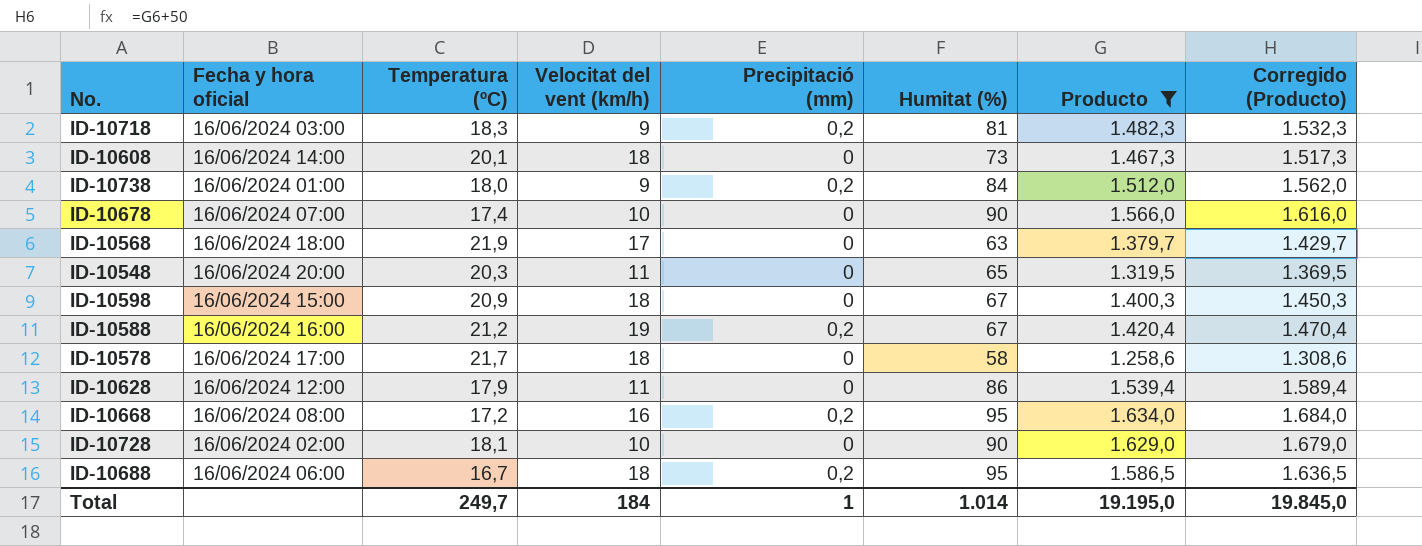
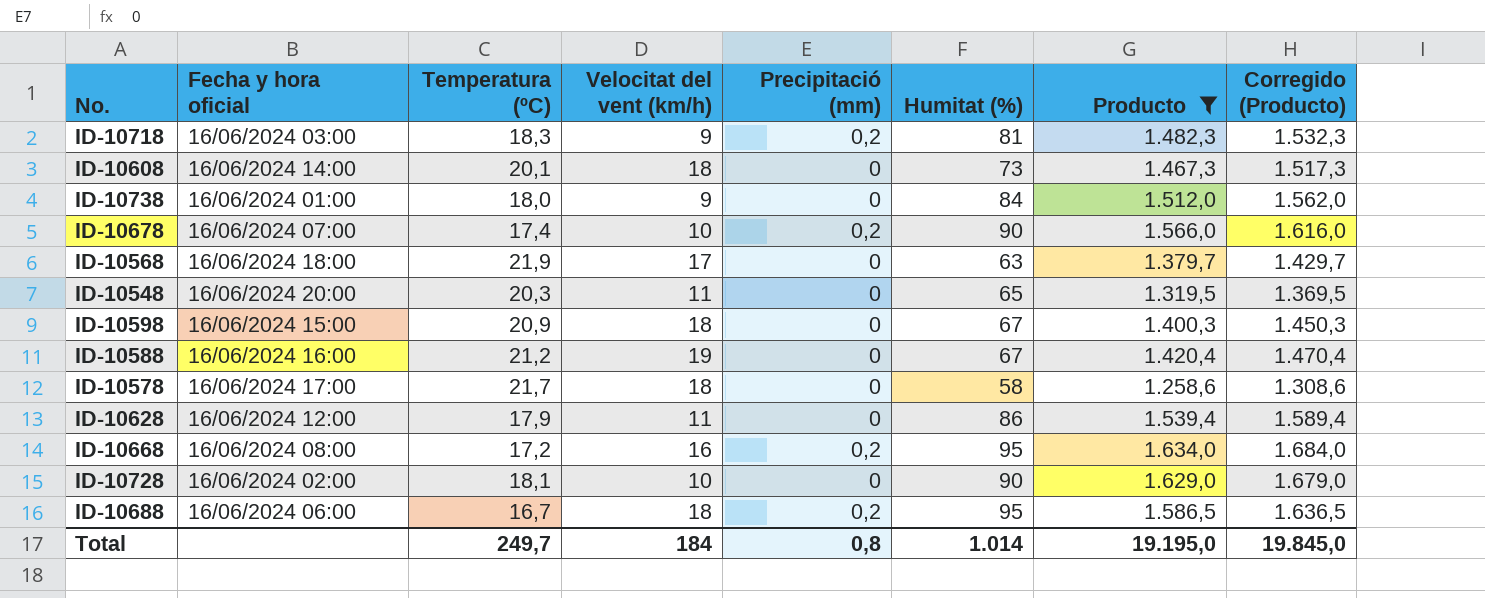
ID-10738 | Precipitació (mm): 0,2 -> 0
ID-10678 | Precipitació (mm): 0 -> 0,2
ID-10588 | Precipitació (mm): 0,2 -> 0
Total | Precipitació (mm): 1 -> 0,8

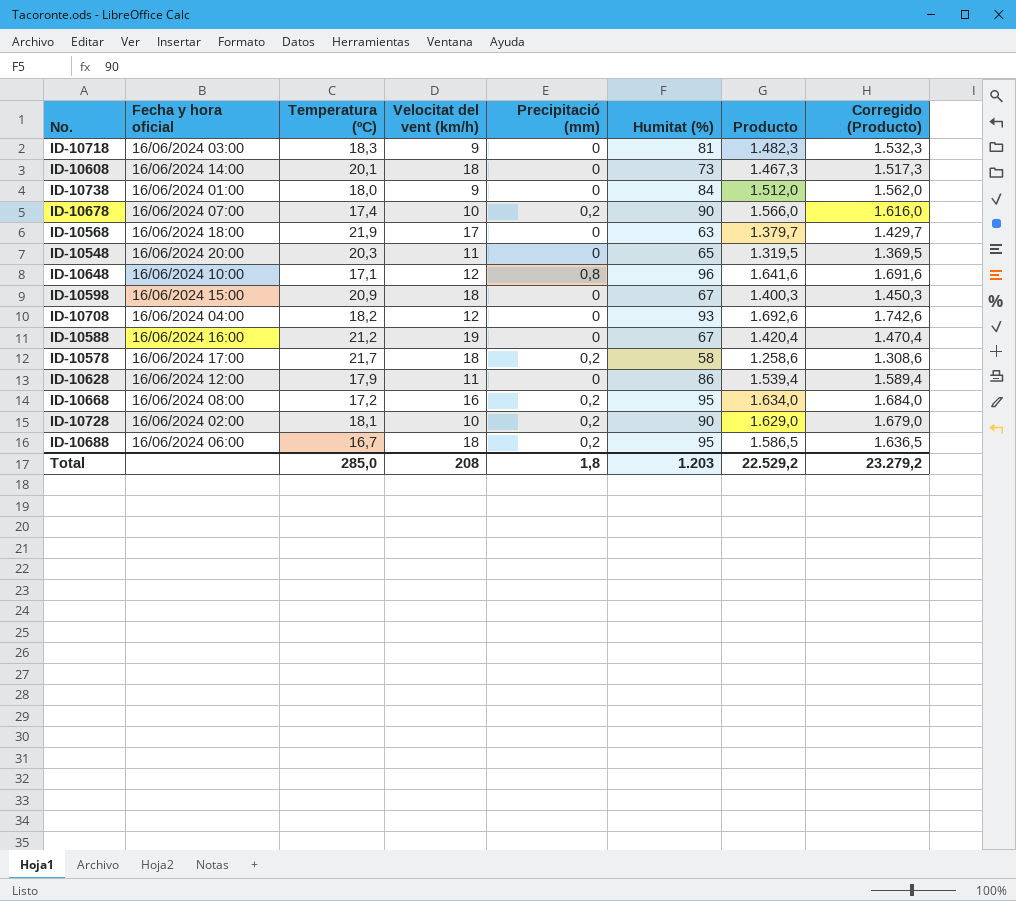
filter: Producto <= 1.634,0 -> none
ID-10718 | Precipitació (mm): 0,2 -> 0
ID-10578 | Precipitació (mm): 0 -> 0,2
ID-10728 | Precipitació (mm): 0 -> 0,2
Total | Temperatura (ºC): 249,7 -> 285,0
Total | Velocitat del vent (km/h): 184 -> 208
Total | Precipitació (mm): 0,8 -> 1,8
Total | Humitat (%): 1.014 -> 1.203
Total | Producto: 19.195,0 -> 22.529,2
Total | Corregido (Producto): 19.845,0 -> 23.279,2

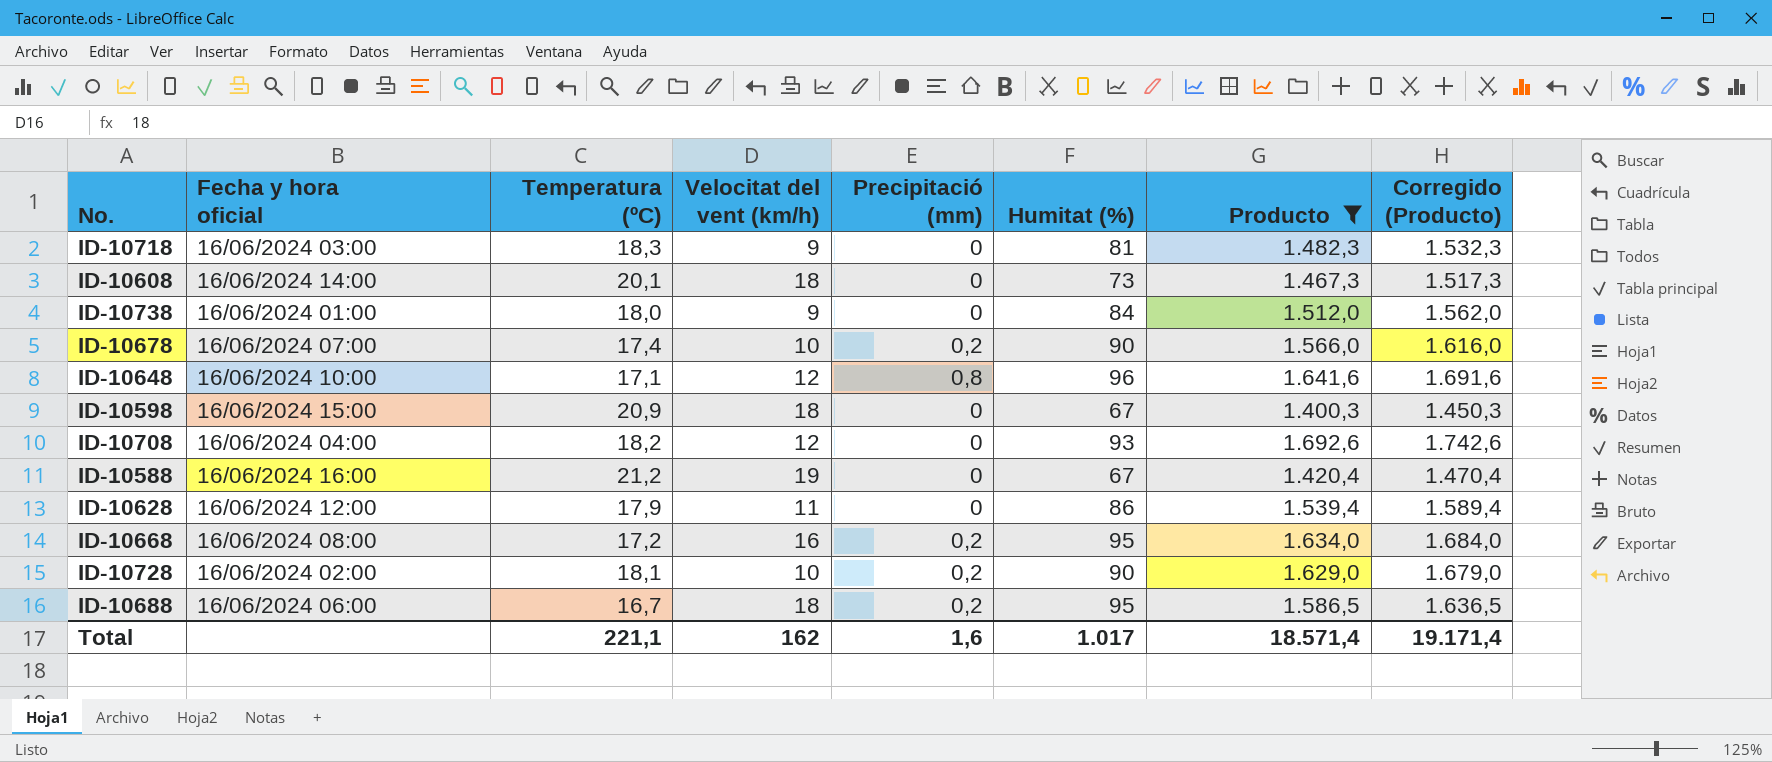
filter: none -> Producto >= 1.400,3
Total | Temperatura (ºC): 285,0 -> 221,1
Total | Velocitat del vent (km/h): 208 -> 162
Total | Precipitació (mm): 1,8 -> 1,6
Total | Humitat (%): 1.203 -> 1.017
Total | Producto: 22.529,2 -> 18.571,4
Total | Corregido (Producto): 23.279,2 -> 19.171,4

